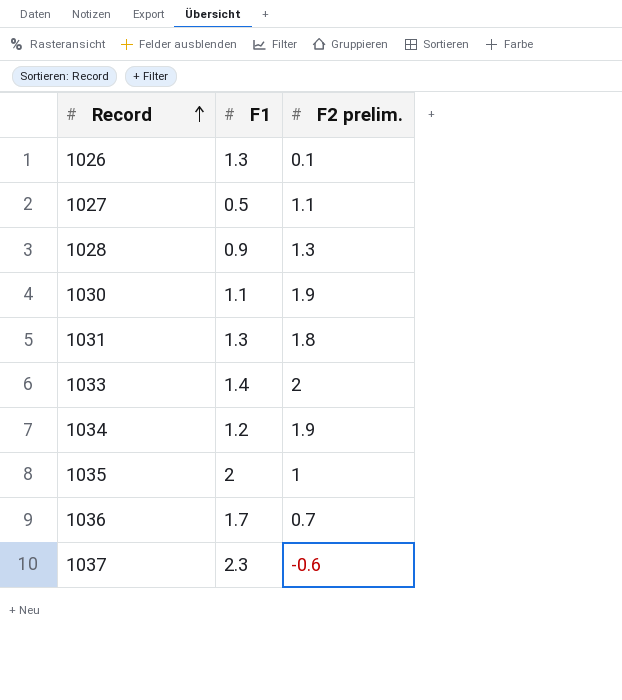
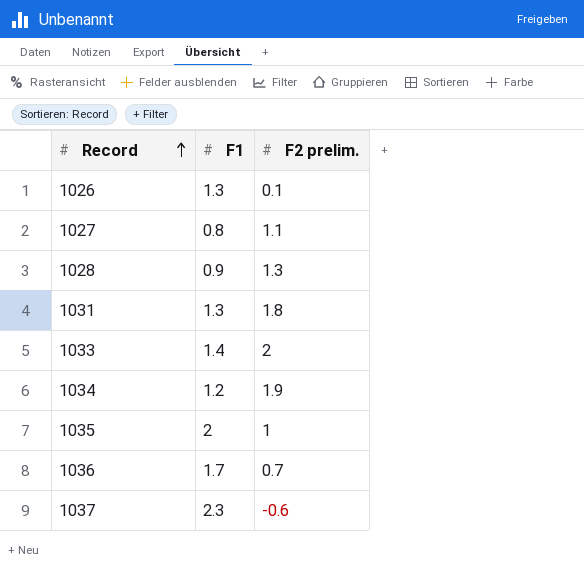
row 1030: 1.1 | 1.9 -> none
1027 | F1: 0.5 -> 0.8

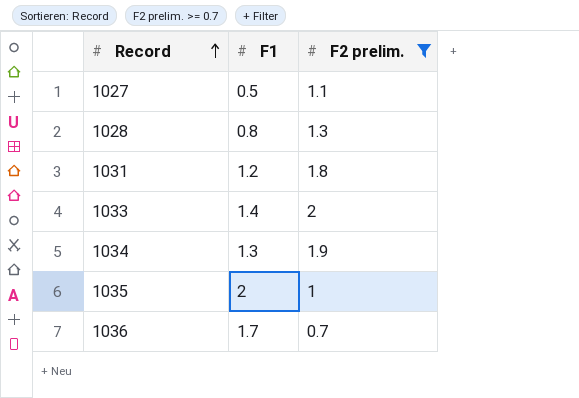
filter: none -> F2 prelim. >= 0.7
1027 | F1: 0.8 -> 0.5
1028 | F1: 0.9 -> 0.8
1031 | F1: 1.3 -> 1.2
1034 | F1: 1.2 -> 1.3

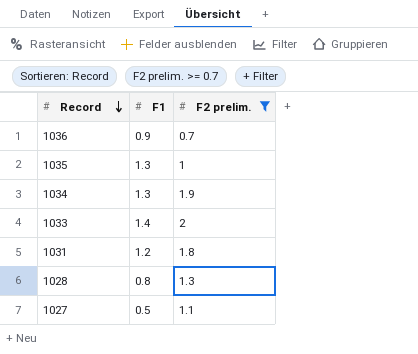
row order: Record ascending -> Record descending
1036 | F1: 1.7 -> 0.9
1035 | F1: 2 -> 1.3

